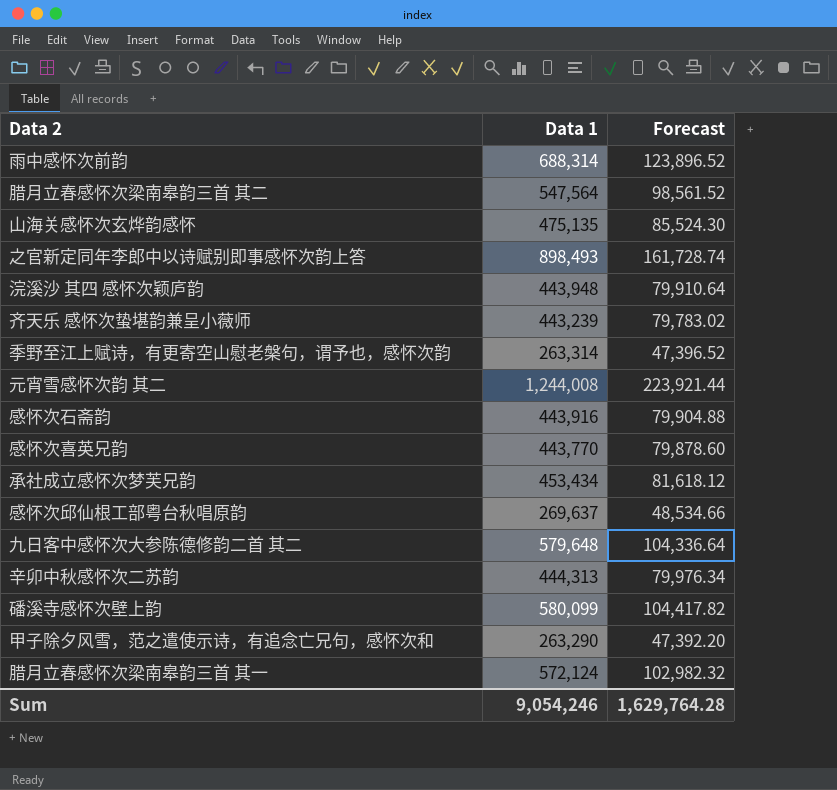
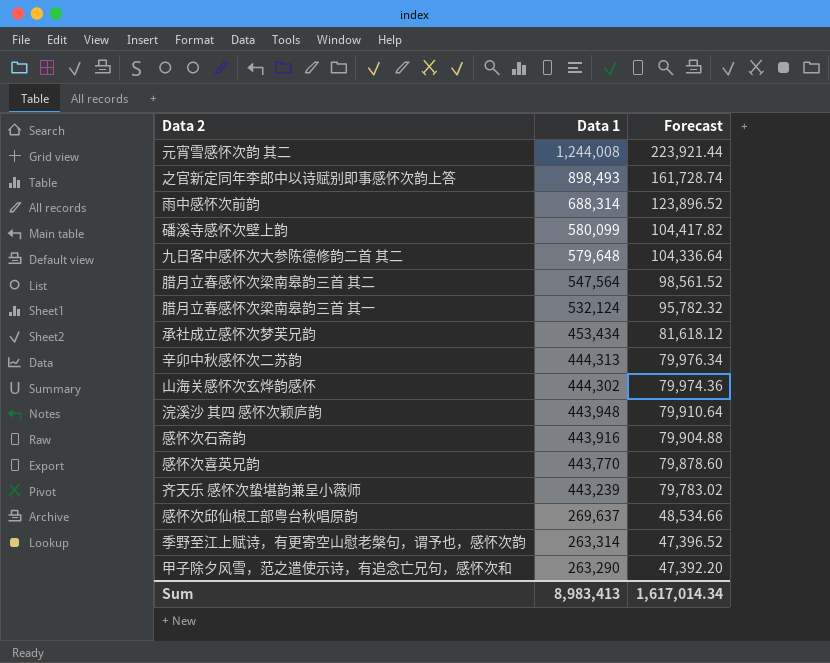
row order: none -> Data 1 descending
腊月立春感怀次梁南皋韵三首 其一 | Data 1: 572,124 -> 532,124
腊月立春感怀次梁南皋韵三首 其一 | Forecast: 102,982.32 -> 95,782.32
山海关感怀次玄烨韵感怀 | Data 1: 475,135 -> 444,302
山海关感怀次玄烨韵感怀 | Forecast: 85,524.30 -> 79,974.36
Sum | Data 1: 9,054,246 -> 8,983,413
Sum | Forecast: 1,629,764.28 -> 1,617,014.34

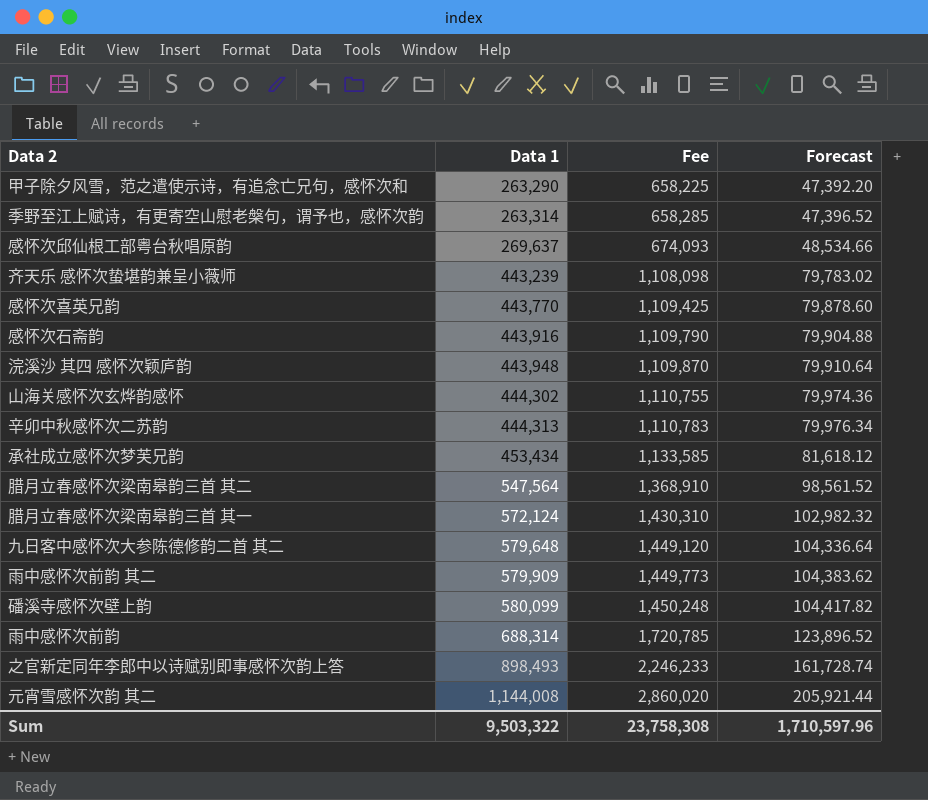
row order: Data 1 descending -> Data 1 ascending
column Fee | formula: none -> [Data 1] * 2.5
腊月立春感怀次梁南皋韵三首 其一 | Data 1: 532,124 -> 572,124
腊月立春感怀次梁南皋韵三首 其一 | Forecast: 95,782.32 -> 102,982.32
row 雨中感怀次前韵 其二: none -> 579,909 | 1,449,773 | 104,383.62
元宵雪感怀次韵 其二 | Data 1: 1,244,008 -> 1,144,008
元宵雪感怀次韵 其二 | Forecast: 223,921.44 -> 205,921.44
Sum | Data 1: 8,983,413 -> 9,503,322
Sum | Forecast: 1,617,014.34 -> 1,710,597.96

